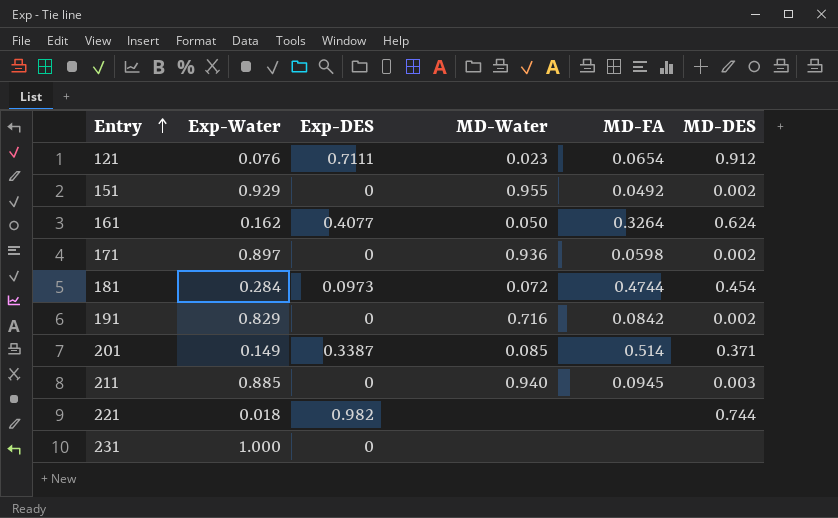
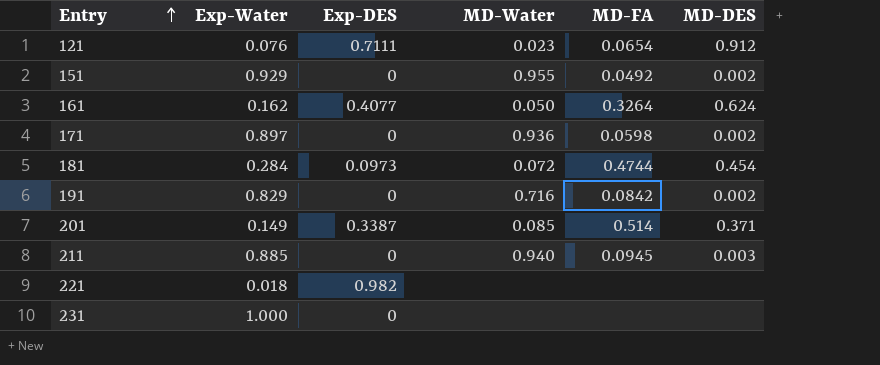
221 | MD-DES: 0.744 -> none

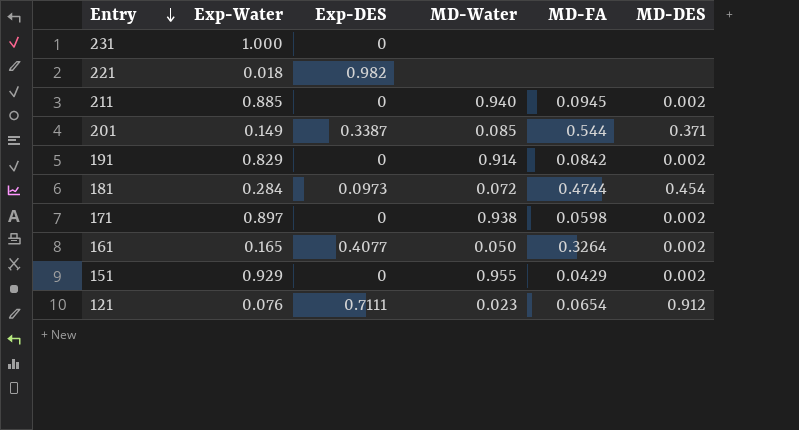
row order: Entry ascending -> Entry descending
211 | MD-DES: 0.003 -> 0.002
201 | MD-FA: 0.514 -> 0.544
191 | MD-Water: 0.716 -> 0.914
171 | MD-Water: 0.936 -> 0.938
161 | Exp-Water: 0.162 -> 0.165
161 | MD-DES: 0.624 -> 0.002
151 | MD-FA: 0.0492 -> 0.0429

